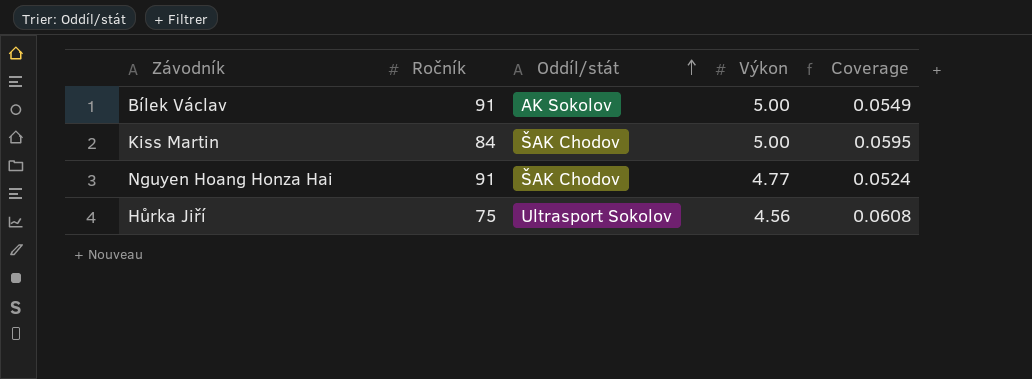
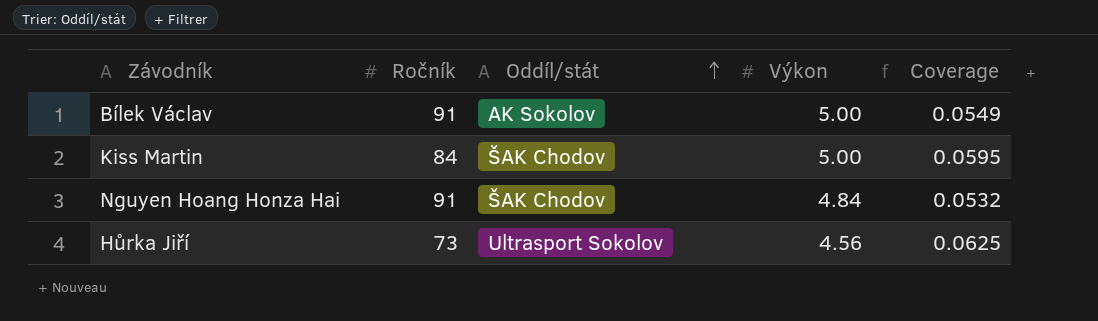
Nguyen Hoang Honza Hai | Výkon: 4.77 -> 4.84
Nguyen Hoang Honza Hai | Coverage: 0.0524 -> 0.0532
Hůrka Jiří | Ročník: 75 -> 73
Hůrka Jiří | Coverage: 0.0608 -> 0.0625

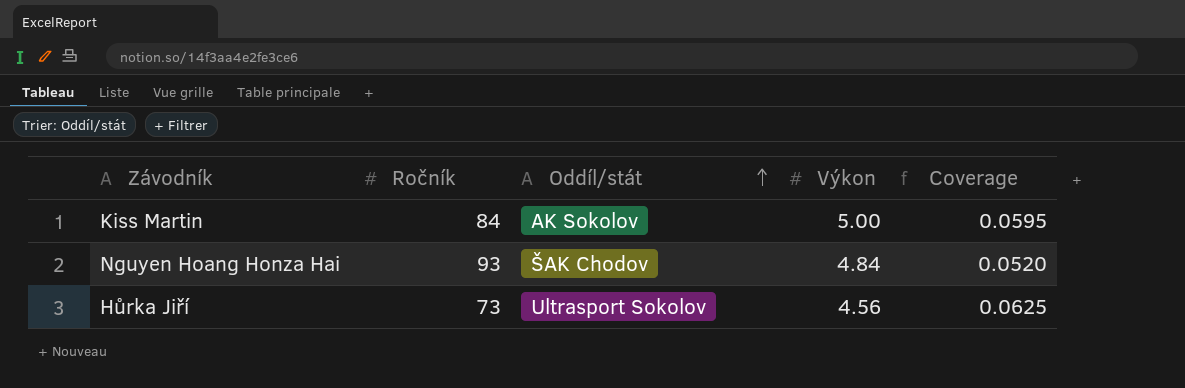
row Bílek Václav: 91 | AK Sokolov | 5.00 | 0.0549 -> none
Kiss Martin | Oddíl/stát: ŠAK Chodov -> AK Sokolov
Nguyen Hoang Honza Hai | Ročník: 91 -> 93
Nguyen Hoang Honza Hai | Coverage: 0.0532 -> 0.0520

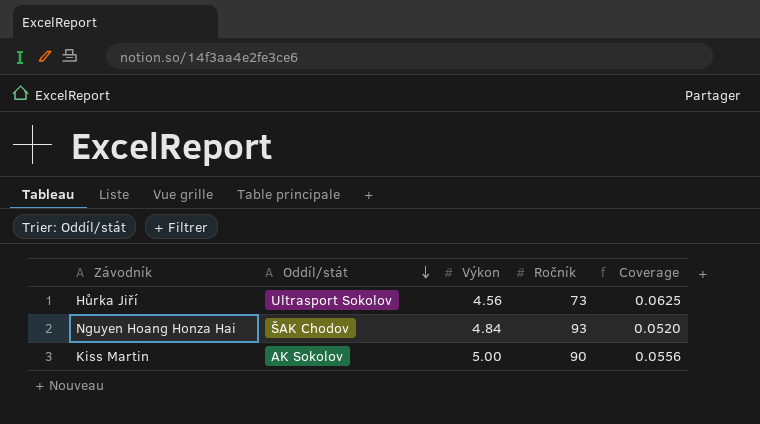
row order: Oddíl/stát ascending -> Oddíl/stát descending
column Ročník | position: 2 -> 4
Kiss Martin | Ročník: 84 -> 90
Kiss Martin | Coverage: 0.0595 -> 0.0556

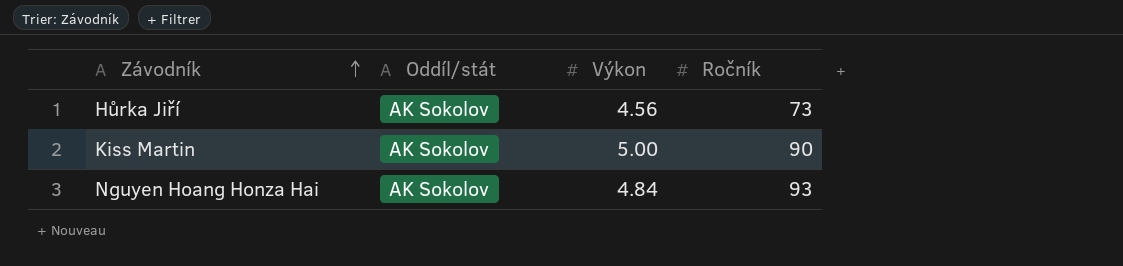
row order: Oddíl/stát descending -> Závodník ascending
column Coverage | formula: [Výkon] / [Ročník] -> none
Hůrka Jiří | Oddíl/stát: Ultrasport Sokolov -> AK Sokolov
Nguyen Hoang Honza Hai | Oddíl/stát: ŠAK Chodov -> AK Sokolov

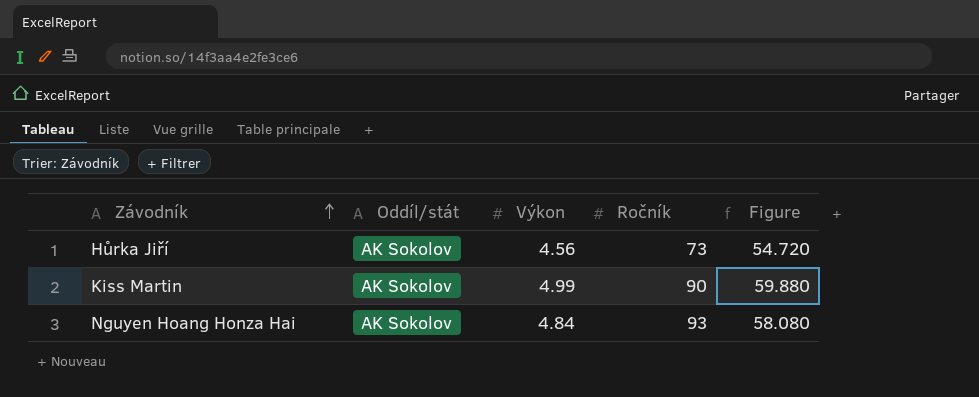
column Figure | formula: none -> [Výkon] * 12
Kiss Martin | Výkon: 5.00 -> 4.99

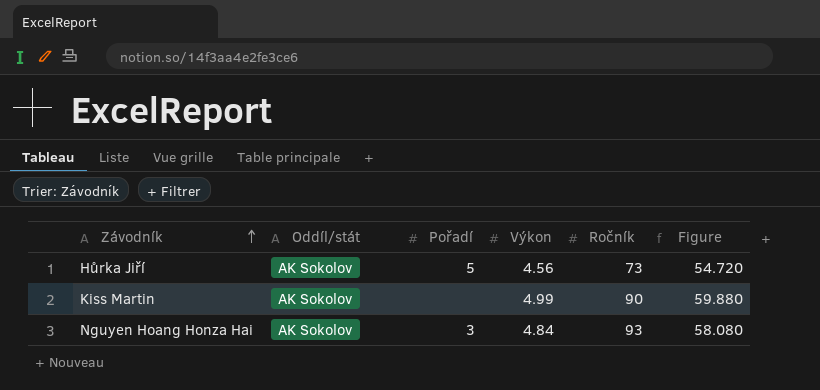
column Pořadí | position: none -> 3

